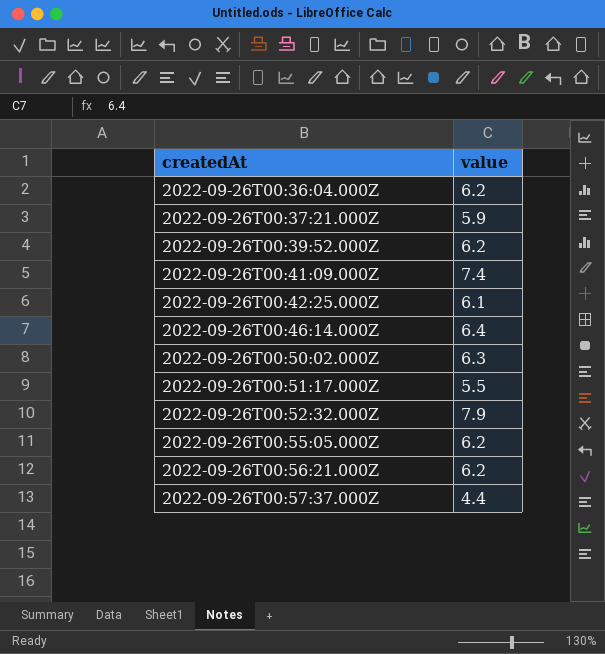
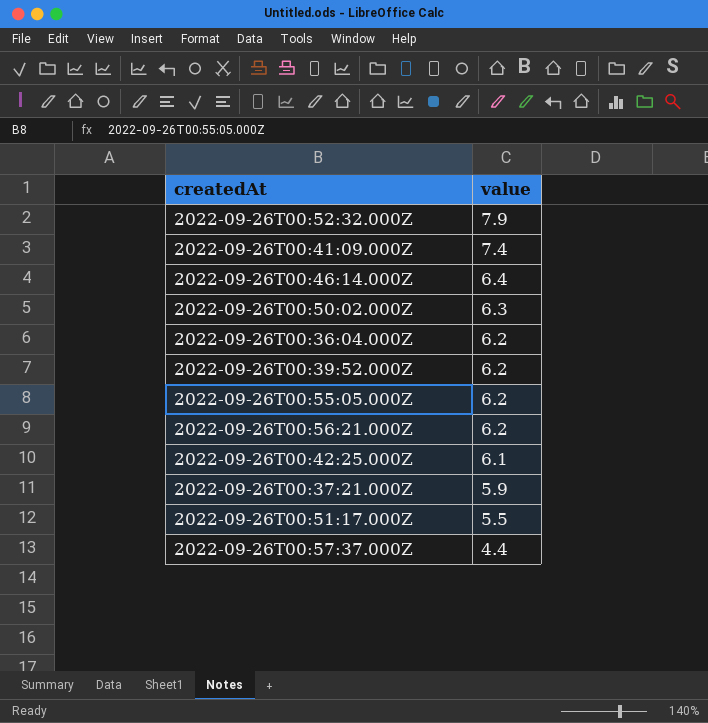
row order: createdAt ascending -> value descending

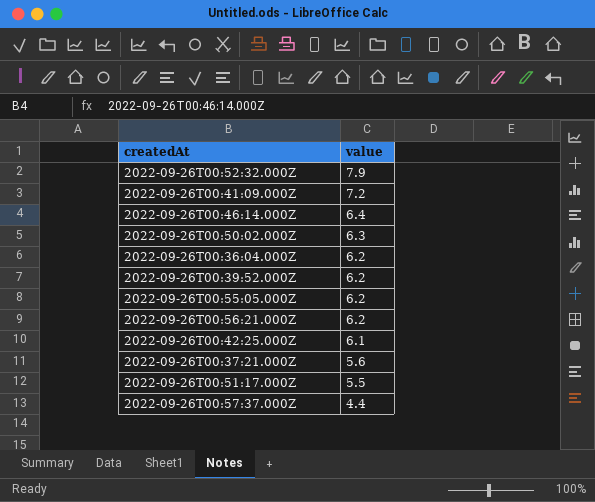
2022-09-26T00:41:09.000Z | value: 7.4 -> 7.2
2022-09-26T00:37:21.000Z | value: 5.9 -> 5.6

